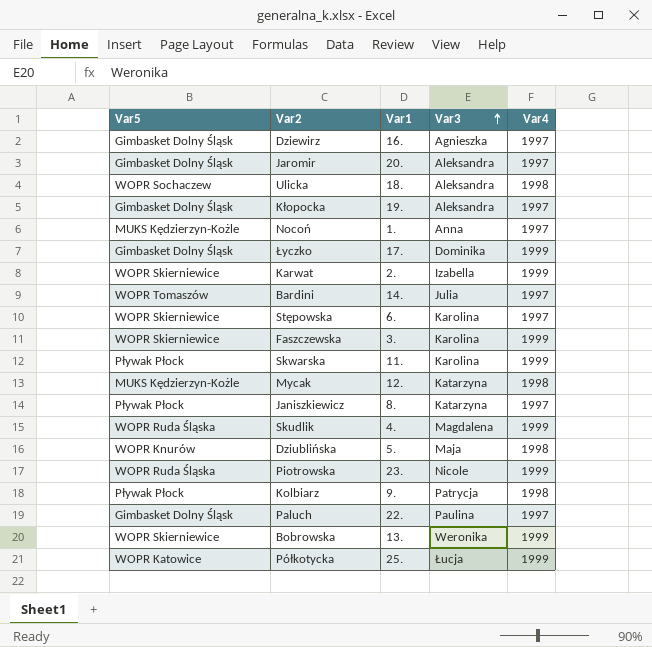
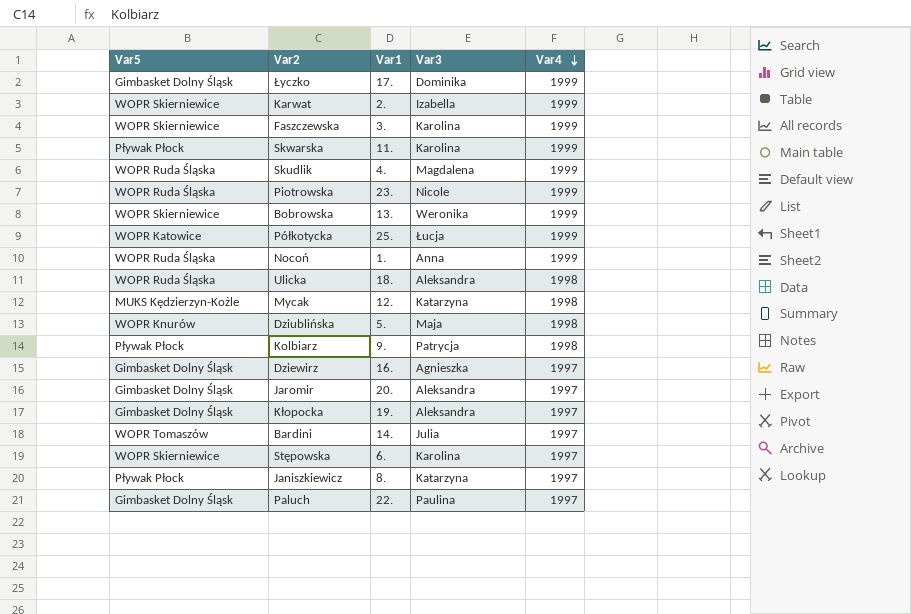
row order: Var3 ascending -> Var4 descending
Nocoń | Var5: MUKS Kędzierzyn-Kożle -> WOPR Ruda Śląska
Nocoń | Var4: 1997 -> 1999
Ulicka | Var5: WOPR Sochaczew -> WOPR Ruda Śląska

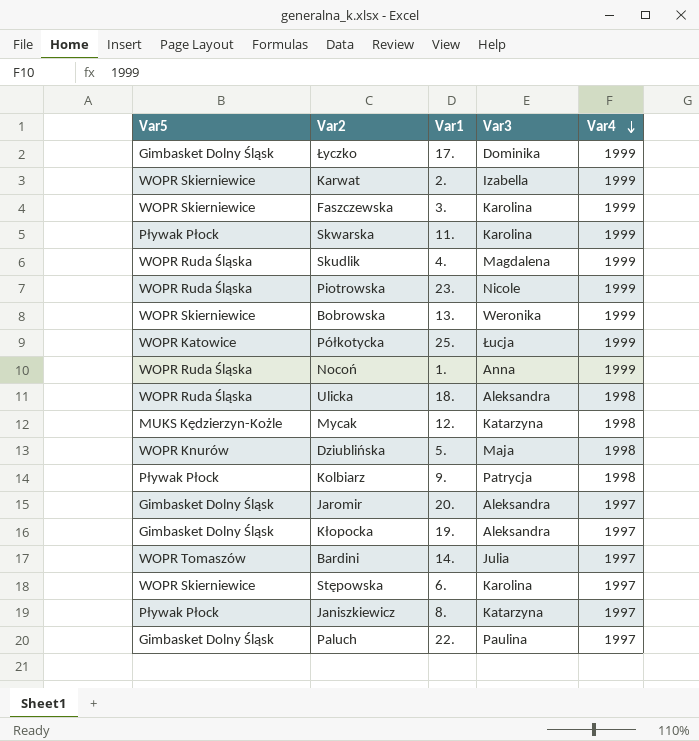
row Dziewirz: Gimbasket Dolny Śląsk | 16. | Agnieszka | 1997 -> none

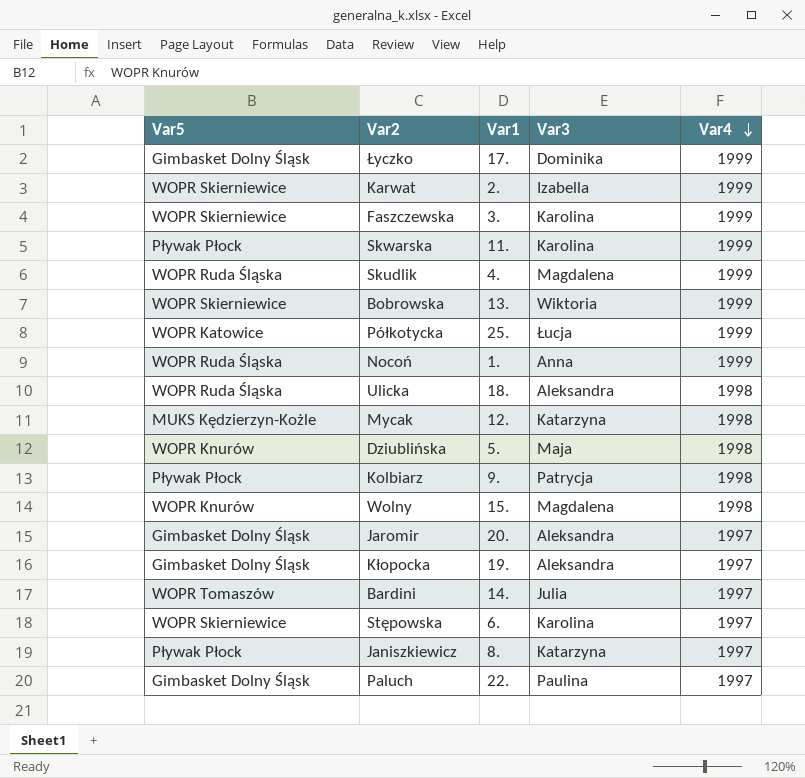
row Piotrowska: WOPR Ruda Śląska | 23. | Nicole | 1999 -> none
Bobrowska | Var3: Weronika -> Wiktoria
row Wolny: none -> WOPR Knurów | 15. | Magdalena | 1998

